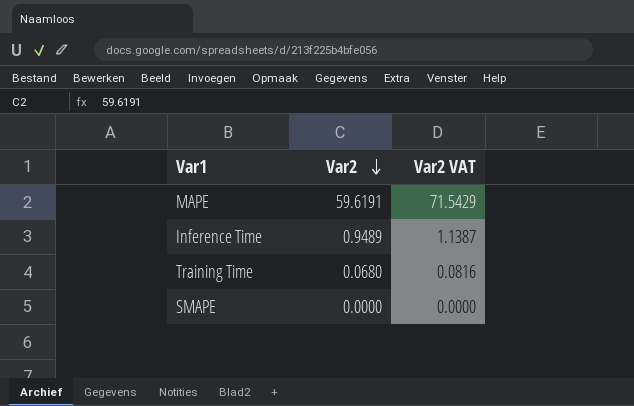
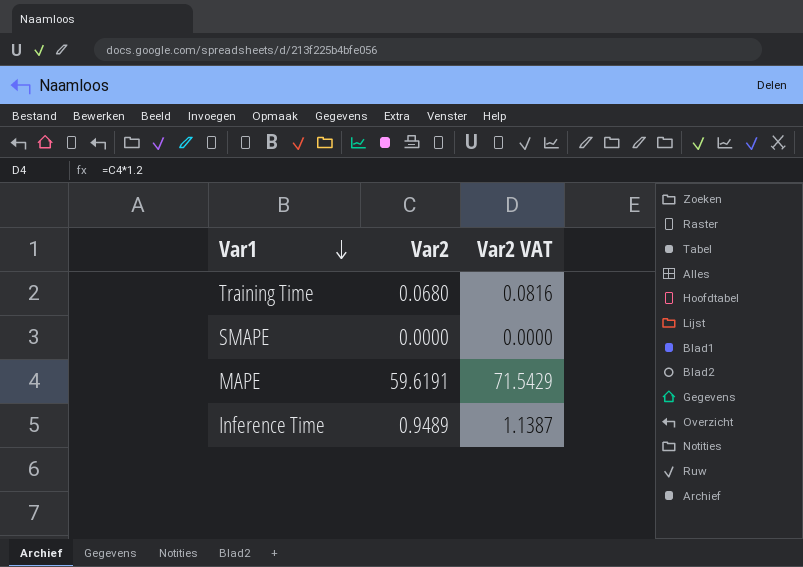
row order: Var2 descending -> Var1 descending

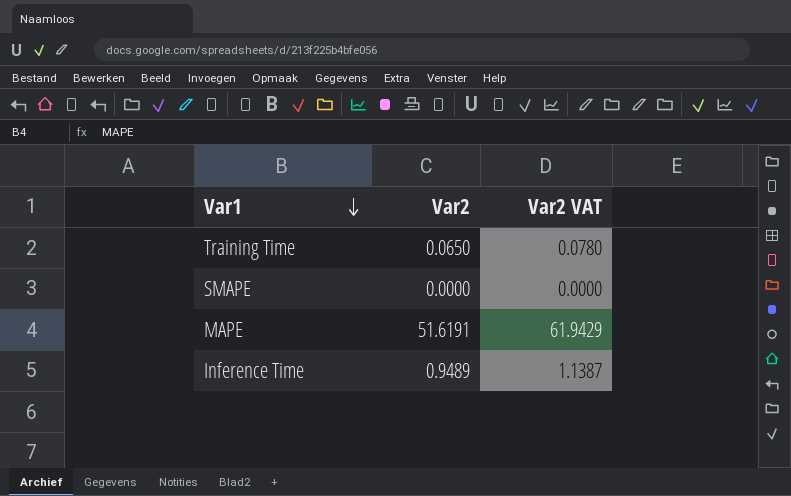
Training Time | Var2: 0.0680 -> 0.0650
Training Time | Var2 VAT: 0.0816 -> 0.0780
MAPE | Var2: 59.6191 -> 51.6191
MAPE | Var2 VAT: 71.5429 -> 61.9429

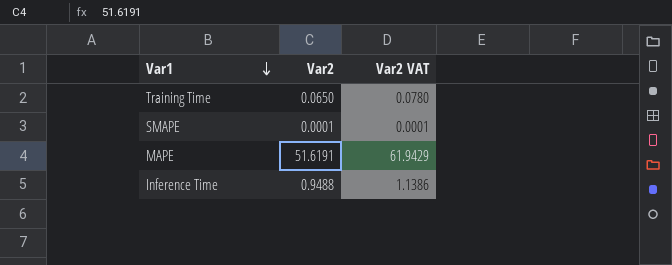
SMAPE | Var2: 0.0000 -> 0.0001
SMAPE | Var2 VAT: 0.0000 -> 0.0001
Inference Time | Var2: 0.9489 -> 0.9488
Inference Time | Var2 VAT: 1.1387 -> 1.1386

